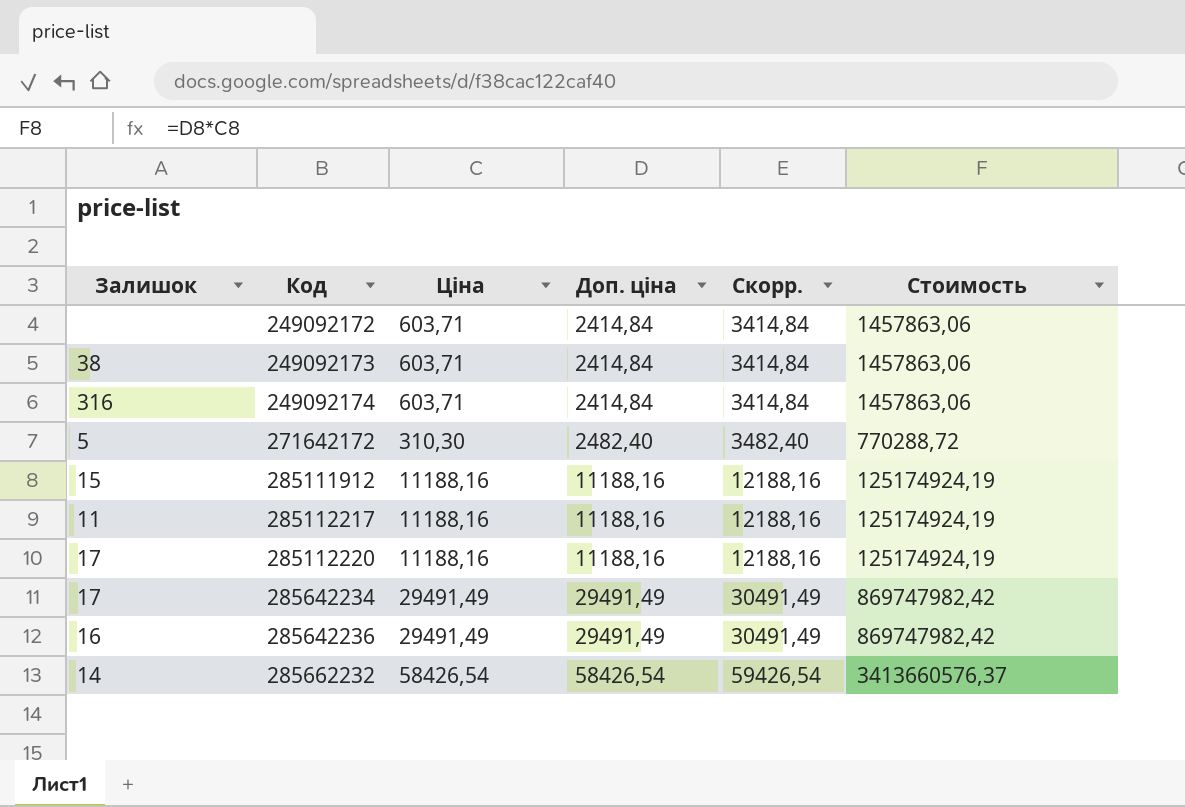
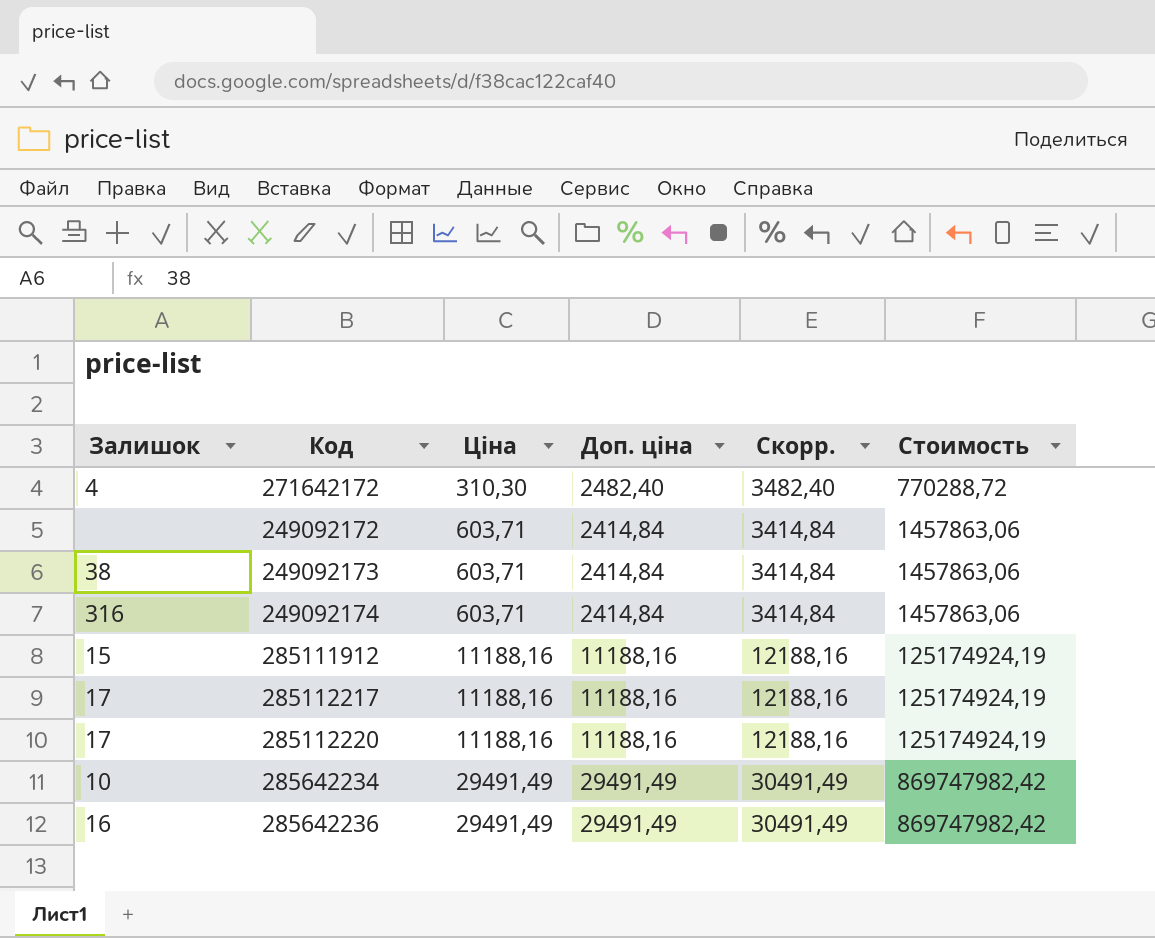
row order: Код ascending -> Ціна ascending
row 285662232: 14 | 58426,54 | 58426,54 | 59426,54 | 3413660576,37 -> none
271642172 | Залишок: 5 -> 4
285112217 | Залишок: 11 -> 17
285642234 | Залишок: 17 -> 10

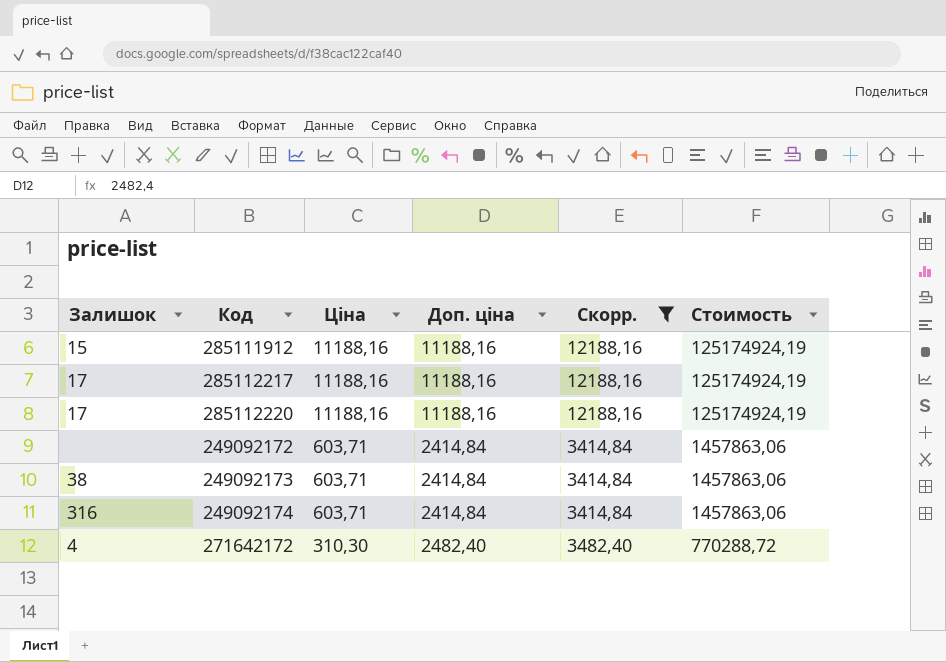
filter: none -> Скорр. != 30491,49
row order: Ціна ascending -> Ціна descending

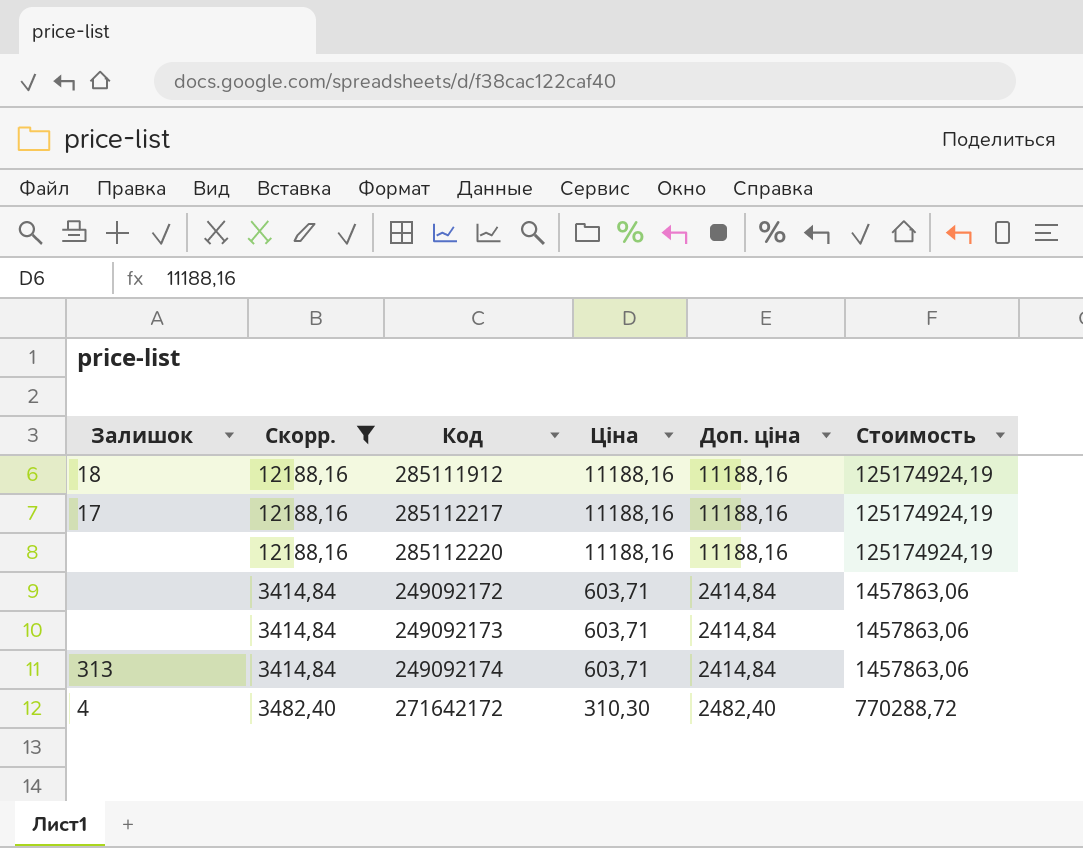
column Скорр. | position: 5 -> 2
285111912 | Залишок: 15 -> 18
285112220 | Залишок: 17 -> none
249092173 | Залишок: 38 -> none
249092174 | Залишок: 316 -> 313

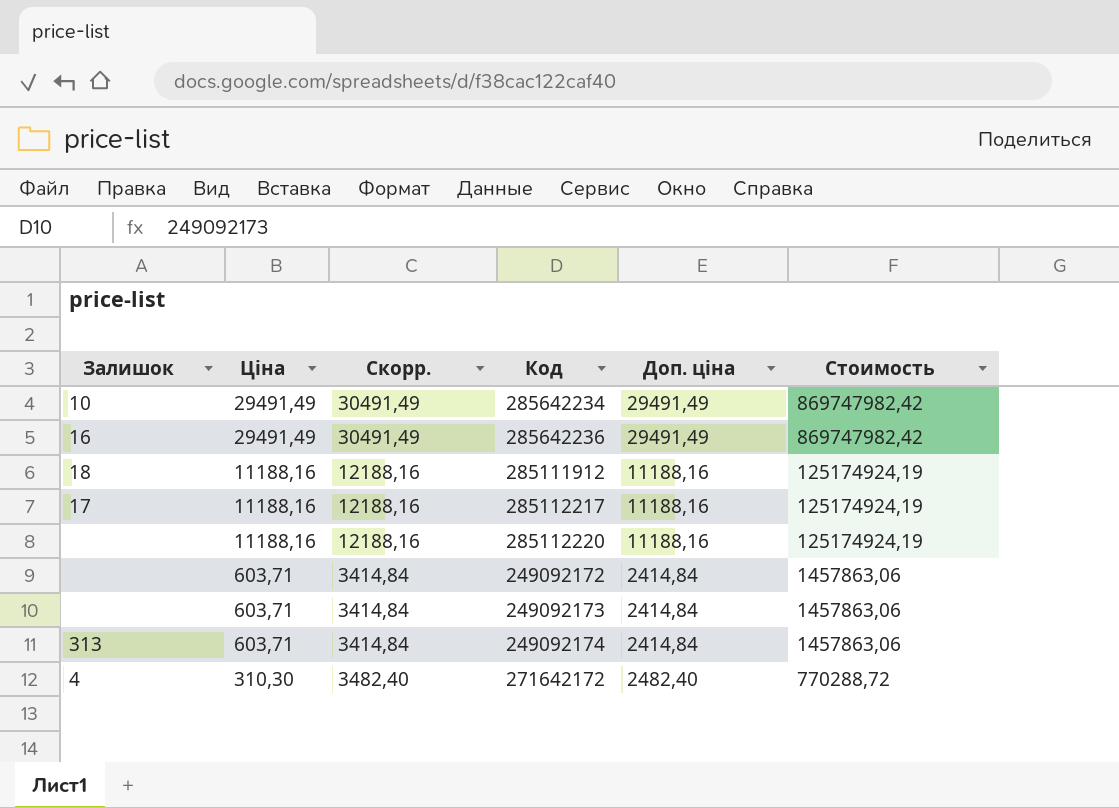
filter: Скорр. != 30491,49 -> none
column Ціна | position: 4 -> 2

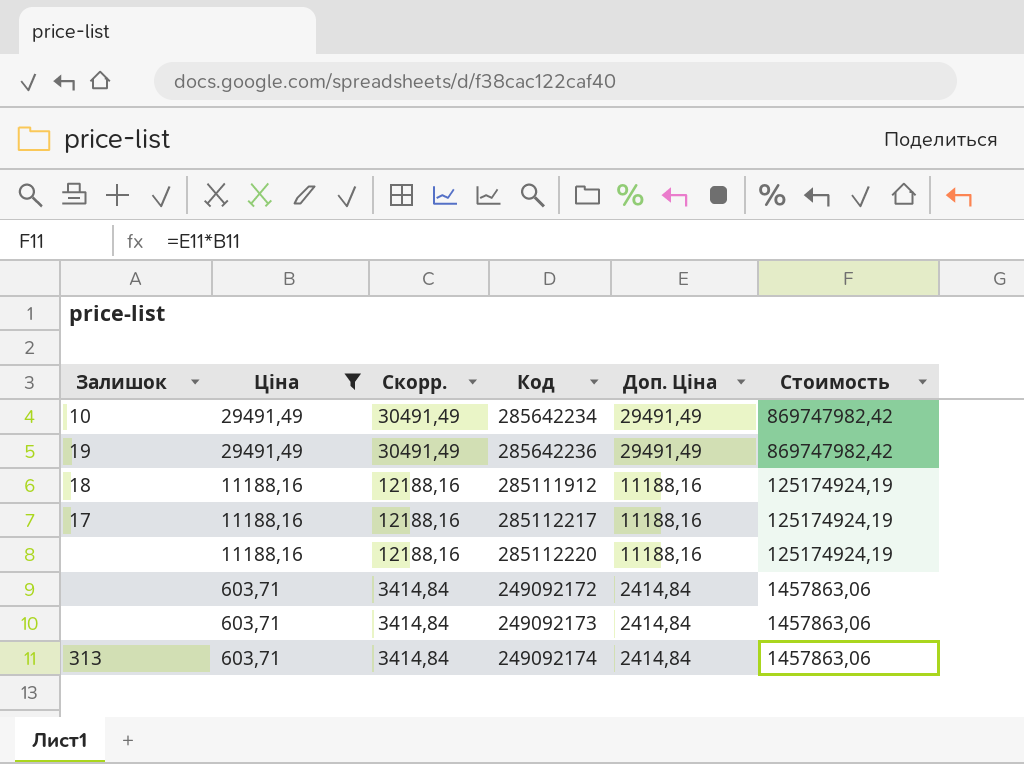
filter: none -> Ціна != 310,30
column name: Доп. ціна -> Доп. Ціна
285642236 | Залишок: 16 -> 19

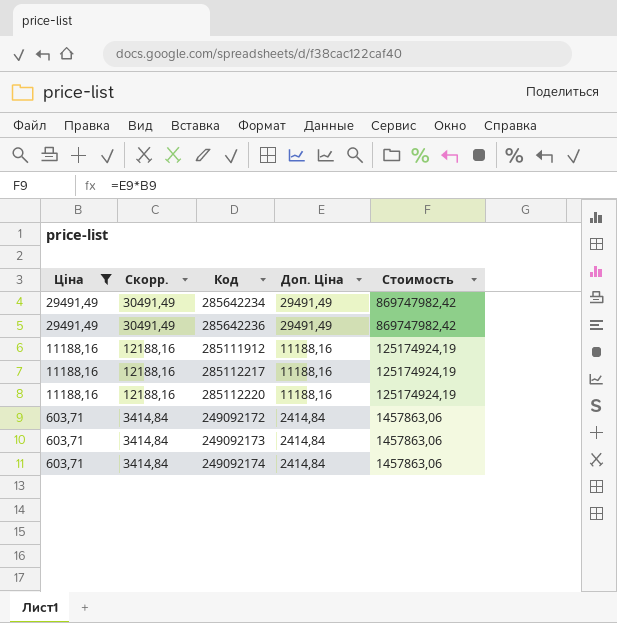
column Залишок | position: 1 -> none

